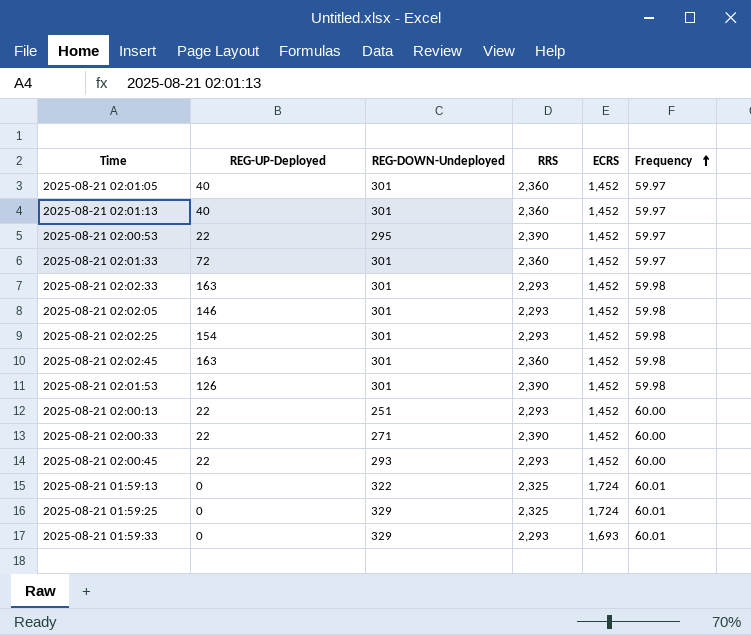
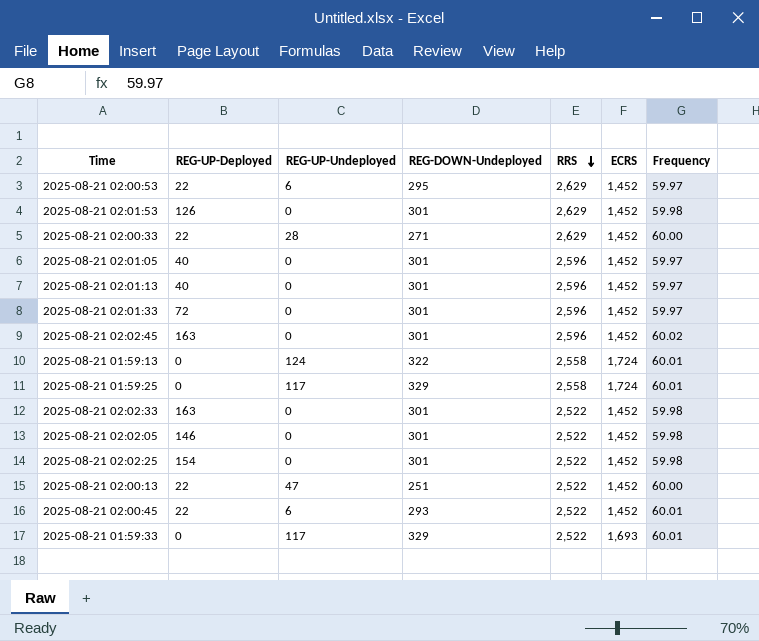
row order: Frequency ascending -> RRS descending
column REG-UP-Undeployed | position: none -> 3
2025-08-21 02:00:53 | RRS: 2,390 -> 2,629
2025-08-21 02:01:53 | RRS: 2,390 -> 2,629
2025-08-21 02:00:33 | RRS: 2,390 -> 2,629
2025-08-21 02:01:05 | RRS: 2,360 -> 2,596
2025-08-21 02:01:13 | RRS: 2,360 -> 2,596
2025-08-21 02:01:33 | RRS: 2,360 -> 2,596
2025-08-21 02:02:45 | RRS: 2,360 -> 2,596
2025-08-21 02:02:45 | Frequency: 59.98 -> 60.02
2025-08-21 01:59:13 | RRS: 2,325 -> 2,558
2025-08-21 01:59:25 | RRS: 2,325 -> 2,558
2025-08-21 02:02:33 | RRS: 2,293 -> 2,522
2025-08-21 02:02:05 | RRS: 2,293 -> 2,522
2025-08-21 02:02:25 | RRS: 2,293 -> 2,522
2025-08-21 02:00:13 | RRS: 2,293 -> 2,522
2025-08-21 02:00:45 | RRS: 2,293 -> 2,522
2025-08-21 02:00:45 | Frequency: 60.00 -> 60.01
2025-08-21 01:59:33 | RRS: 2,293 -> 2,522

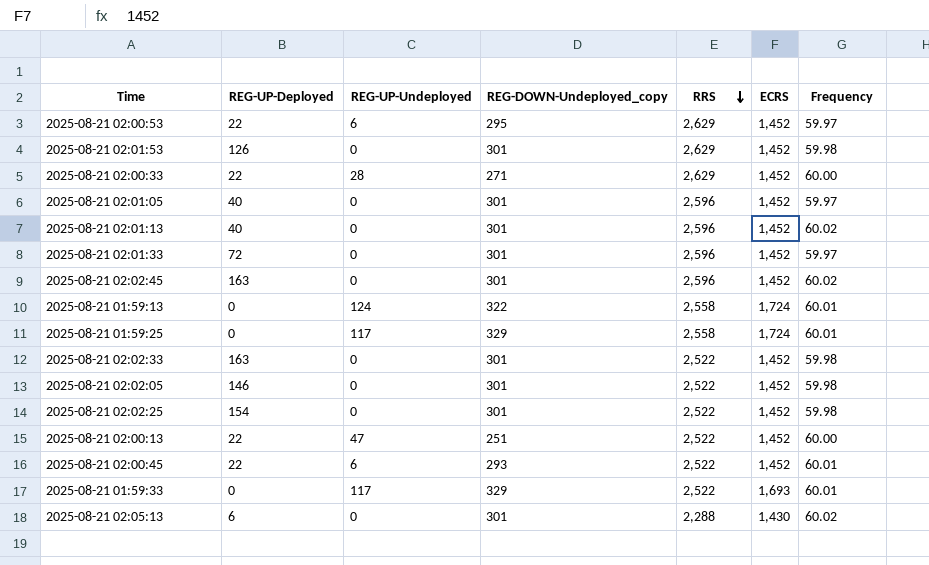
column name: REG-DOWN-Undeployed -> REG-DOWN-Undeployed_copy
2025-08-21 02:01:13 | Frequency: 59.97 -> 60.02
row 2025-08-21 02:05:13: none -> 6 | 0 | 301 | 2,288 | 1,430 | 60.02

